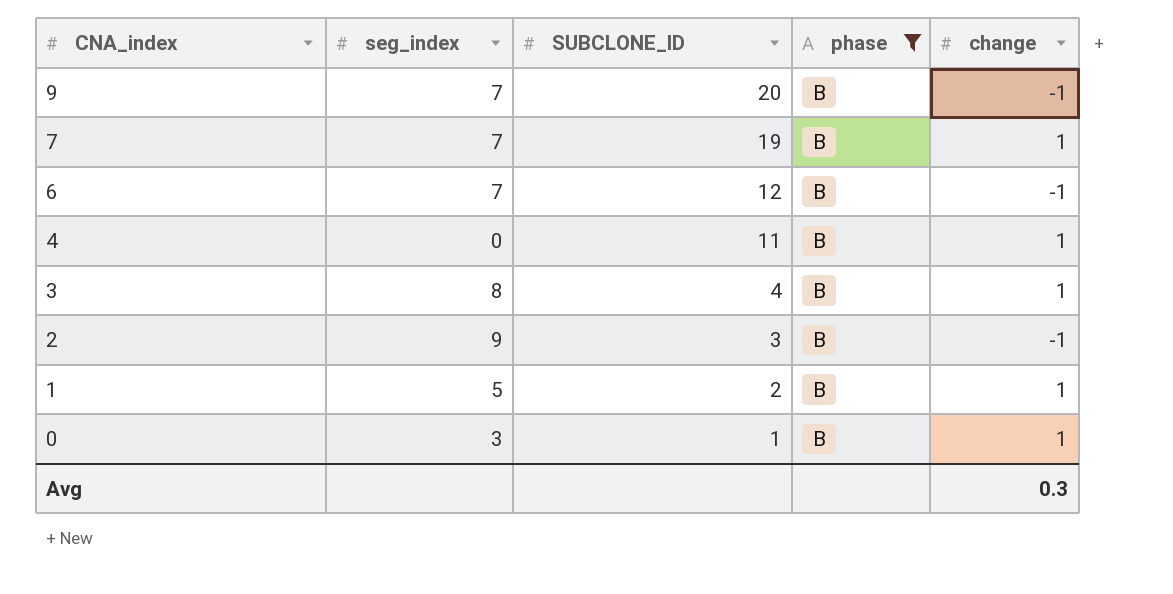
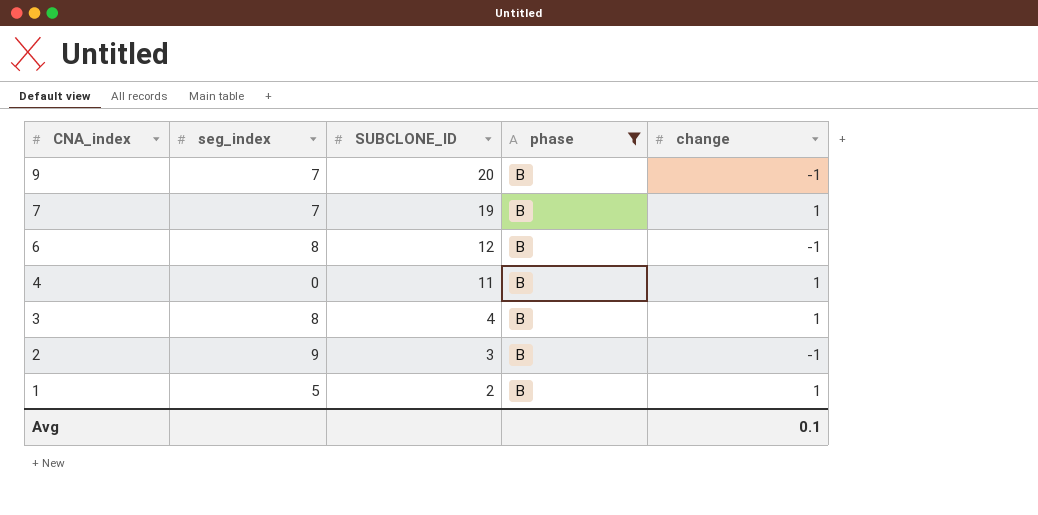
row 0: 3 | 1 | B | 1 -> none
6 | seg_index: 7 -> 8
Avg | change: 0.3 -> 0.1

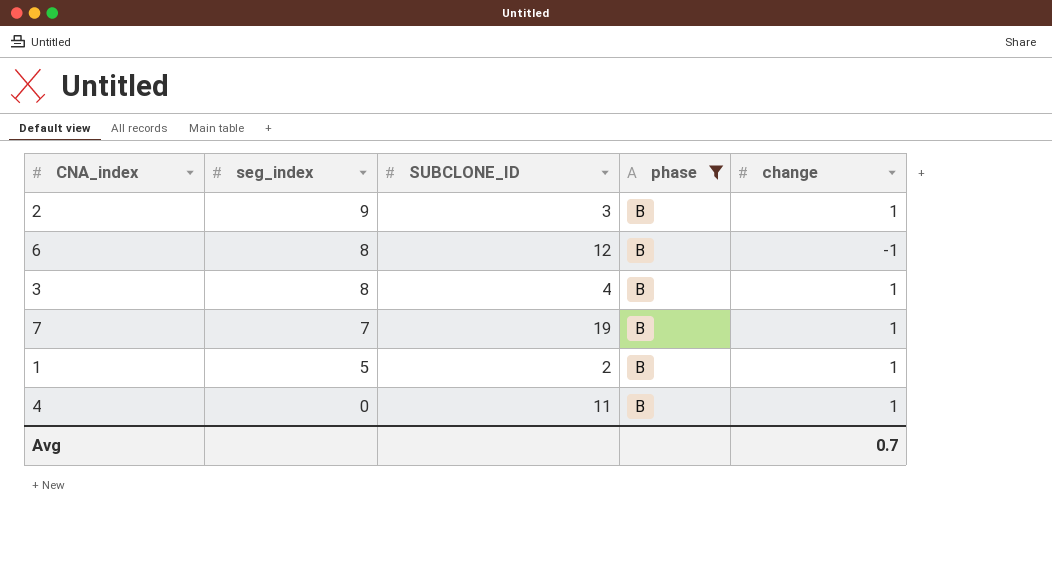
row order: CNA_index descending -> seg_index descending
row 9: 7 | 20 | B | -1 -> none
2 | change: -1 -> 1
Avg | change: 0.1 -> 0.7

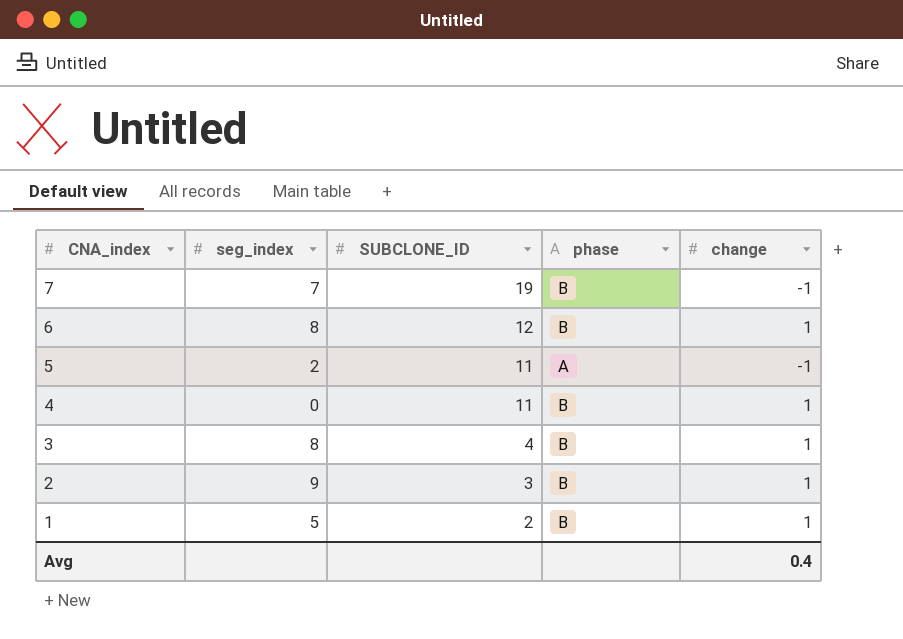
filter: phase = B -> none
row order: seg_index descending -> CNA_index descending
7 | change: 1 -> -1
6 | change: -1 -> 1
Avg | change: 0.7 -> 0.4

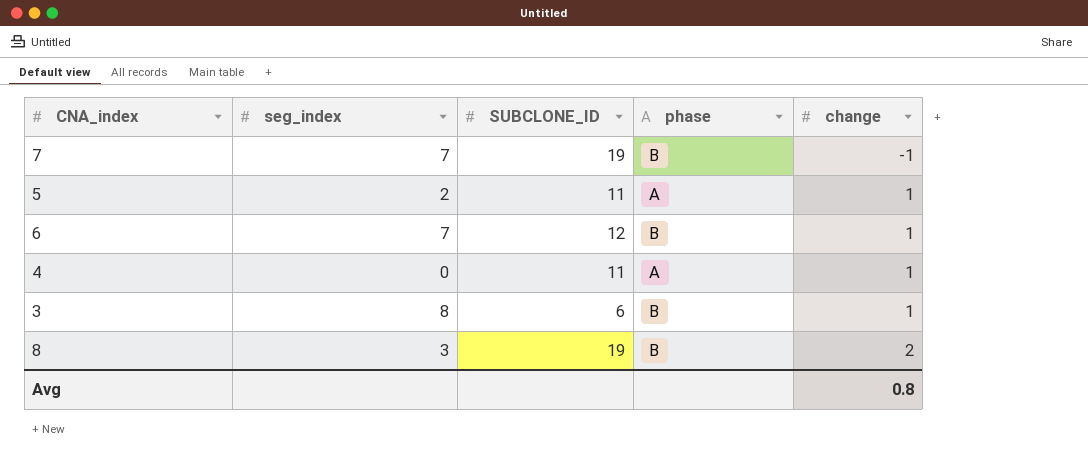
row order: CNA_index descending -> change ascending
row 2: 9 | 3 | B | 1 -> none
row 1: 5 | 2 | B | 1 -> none
5 | change: -1 -> 1
6 | seg_index: 8 -> 7
4 | phase: B -> A
3 | SUBCLONE_ID: 4 -> 6
row 8: none -> 3 | 19 | B | 2
Avg | change: 0.4 -> 0.8

